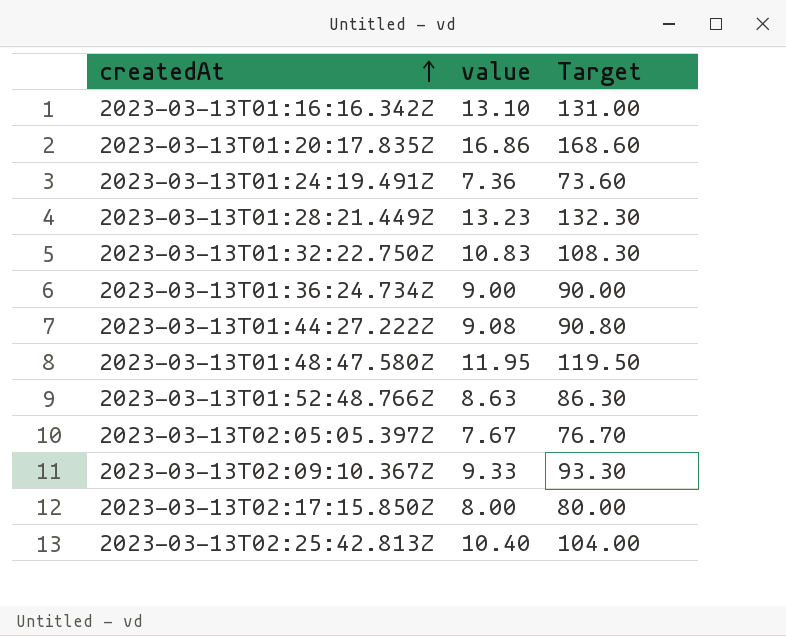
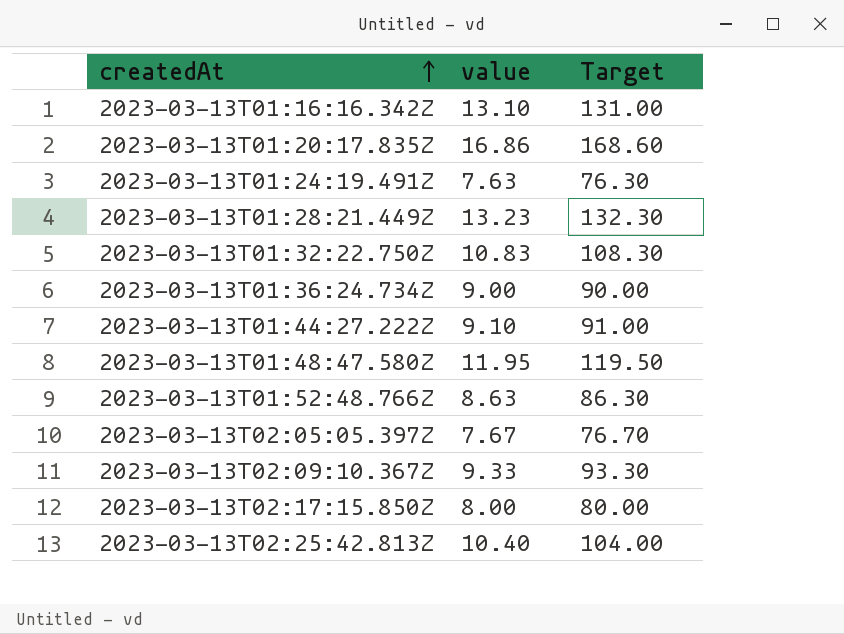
2023-03-13T01:24:19.491Z | value: 7.36 -> 7.63
2023-03-13T01:24:19.491Z | Target: 73.60 -> 76.30
2023-03-13T01:44:27.222Z | value: 9.08 -> 9.10
2023-03-13T01:44:27.222Z | Target: 90.80 -> 91.00

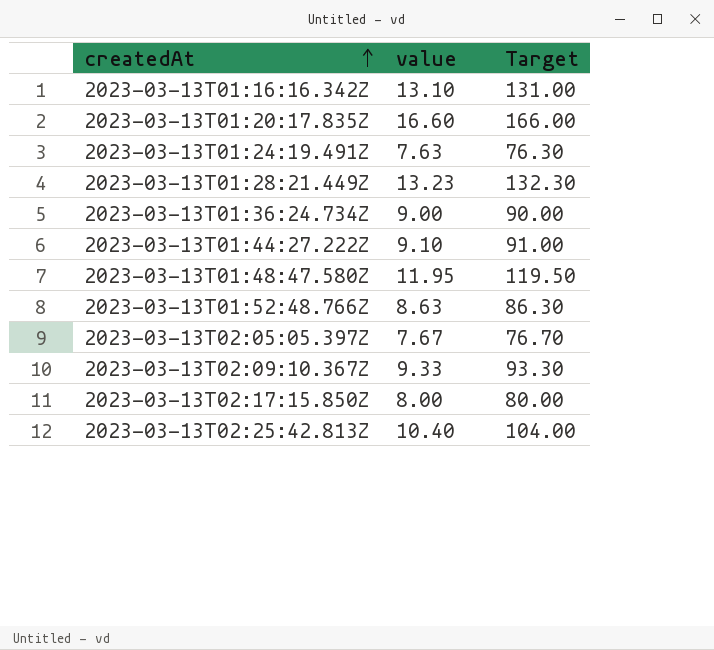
row 2023-03-13T01:32:22.750Z: 10.83 | 108.30 -> none
2023-03-13T01:20:17.835Z | value: 16.86 -> 16.60
2023-03-13T01:20:17.835Z | Target: 168.60 -> 166.00

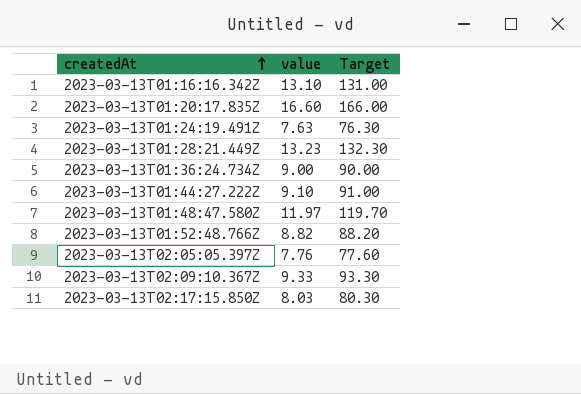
row 2023-03-13T02:25:42.813Z: 10.40 | 104.00 -> none
2023-03-13T01:48:47.580Z | value: 11.95 -> 11.97
2023-03-13T01:48:47.580Z | Target: 119.50 -> 119.70
2023-03-13T01:52:48.766Z | value: 8.63 -> 8.82
2023-03-13T01:52:48.766Z | Target: 86.30 -> 88.20
2023-03-13T02:05:05.397Z | value: 7.67 -> 7.76
2023-03-13T02:05:05.397Z | Target: 76.70 -> 77.60
2023-03-13T02:17:15.850Z | value: 8.00 -> 8.03
2023-03-13T02:17:15.850Z | Target: 80.00 -> 80.30

